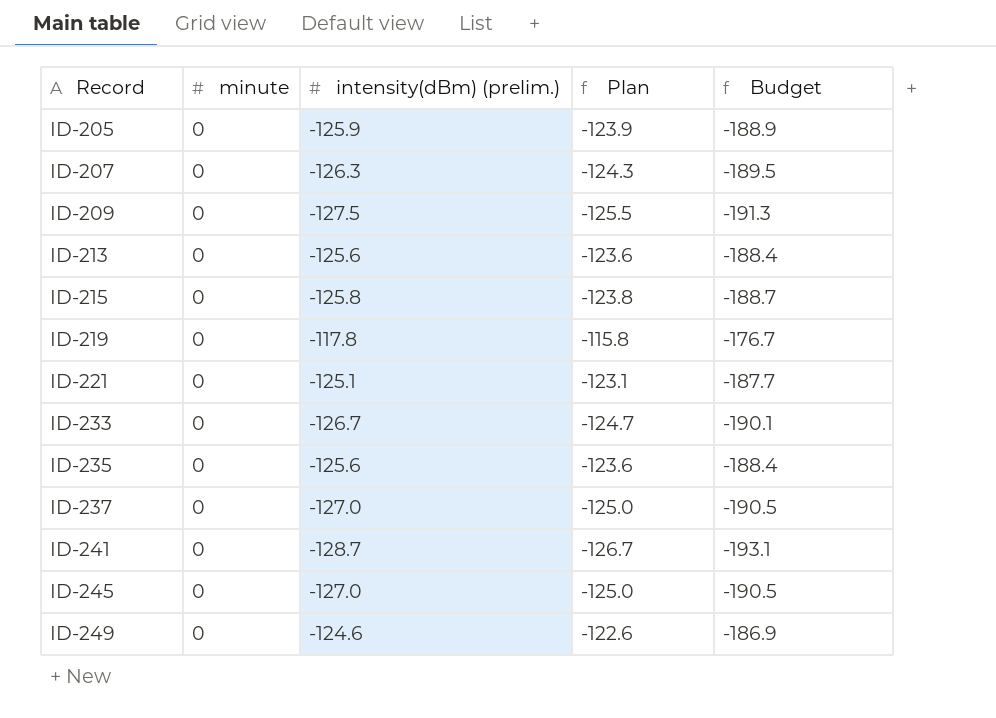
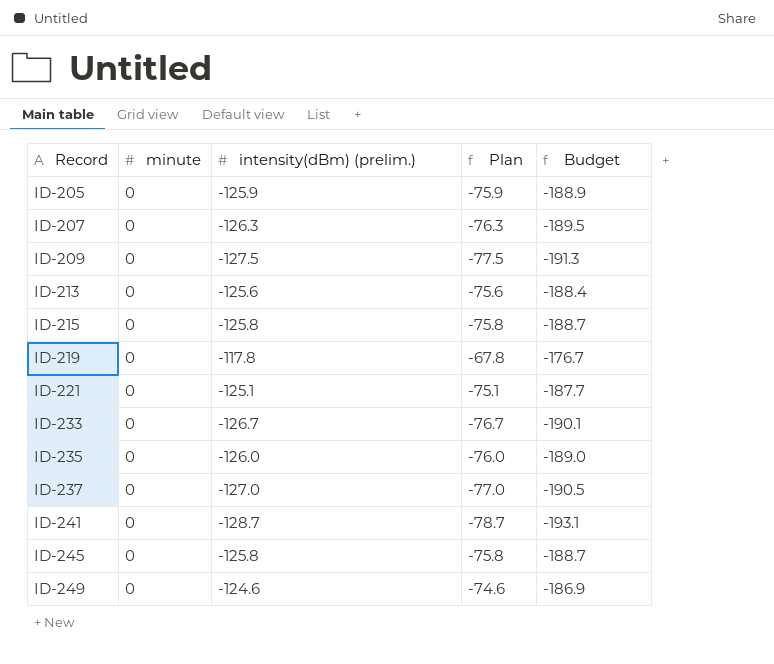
column Plan | formula: [intensity(dBm) (prelim.)] + 2 -> [intensity(dBm) (prelim.)] + 50
ID-235 | intensity(dBm) (prelim.): -125.6 -> -126.0
ID-235 | Budget: -188.4 -> -189.0
ID-245 | intensity(dBm) (prelim.): -127.0 -> -125.8
ID-245 | Budget: -190.5 -> -188.7

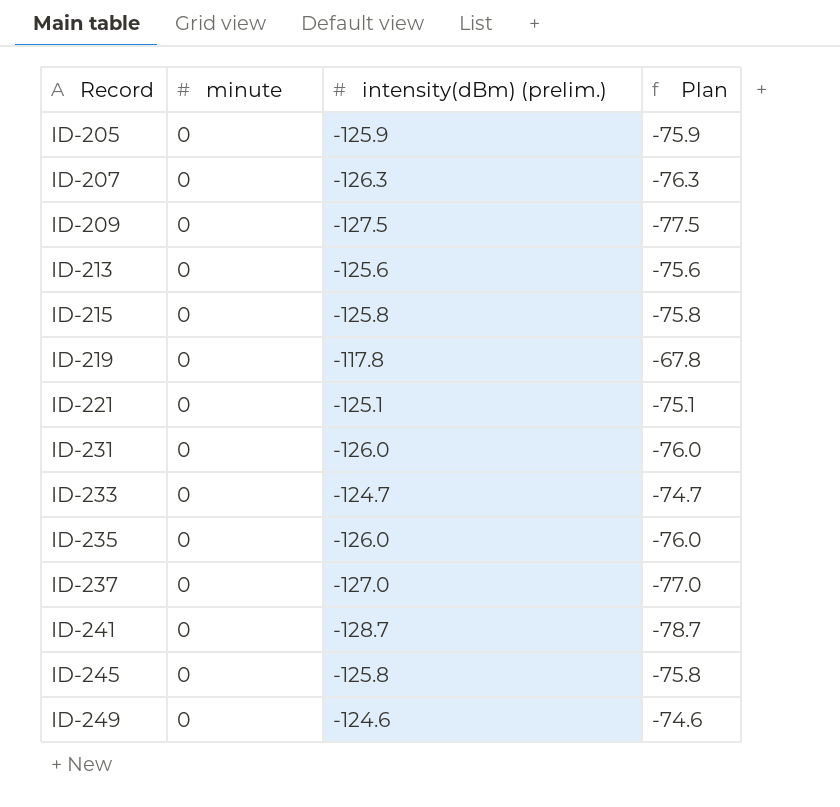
column Budget | formula: [intensity(dBm) (prelim.)] * 1.5 -> none
row ID-231: none -> 0 | -126.0 | -76.0
ID-233 | intensity(dBm) (prelim.): -126.7 -> -124.7
ID-233 | Plan: -76.7 -> -74.7

